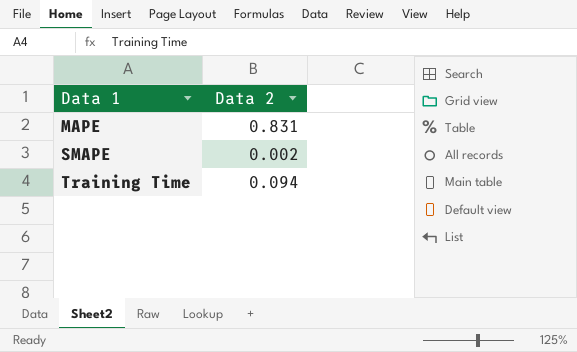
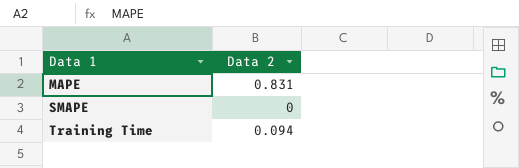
SMAPE | Data 2: 0.002 -> 0

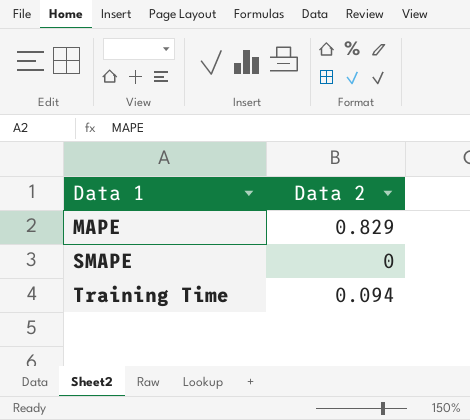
MAPE | Data 2: 0.831 -> 0.829

